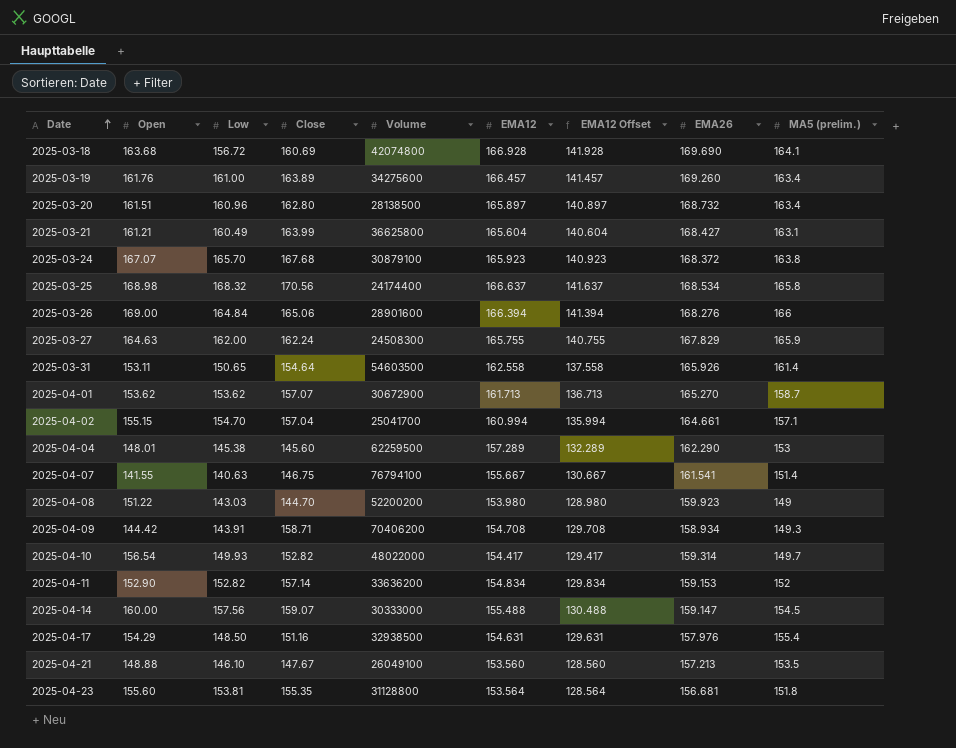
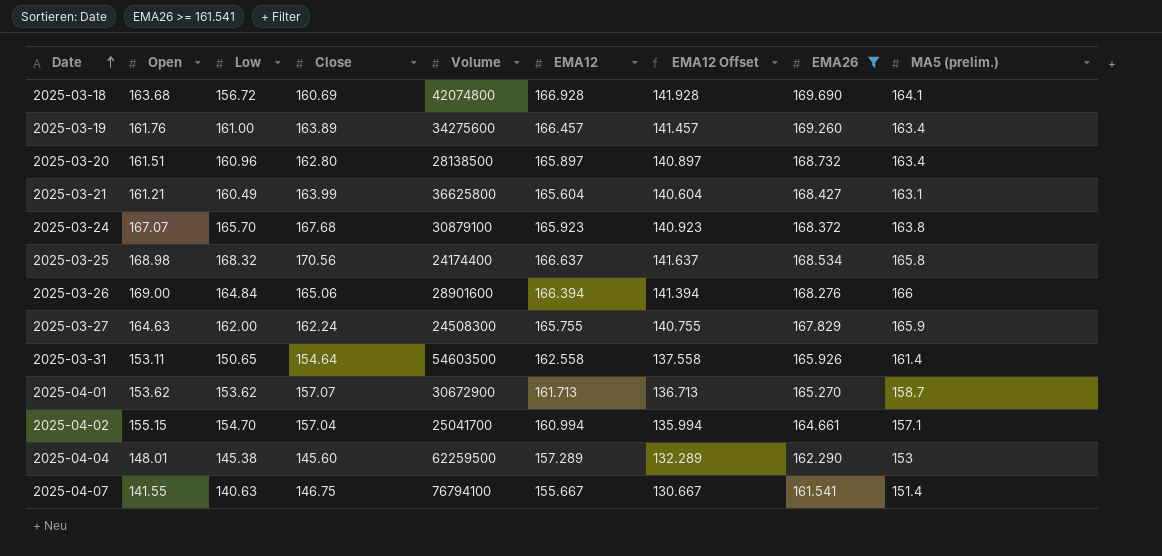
filter: none -> EMA26 >= 161.541

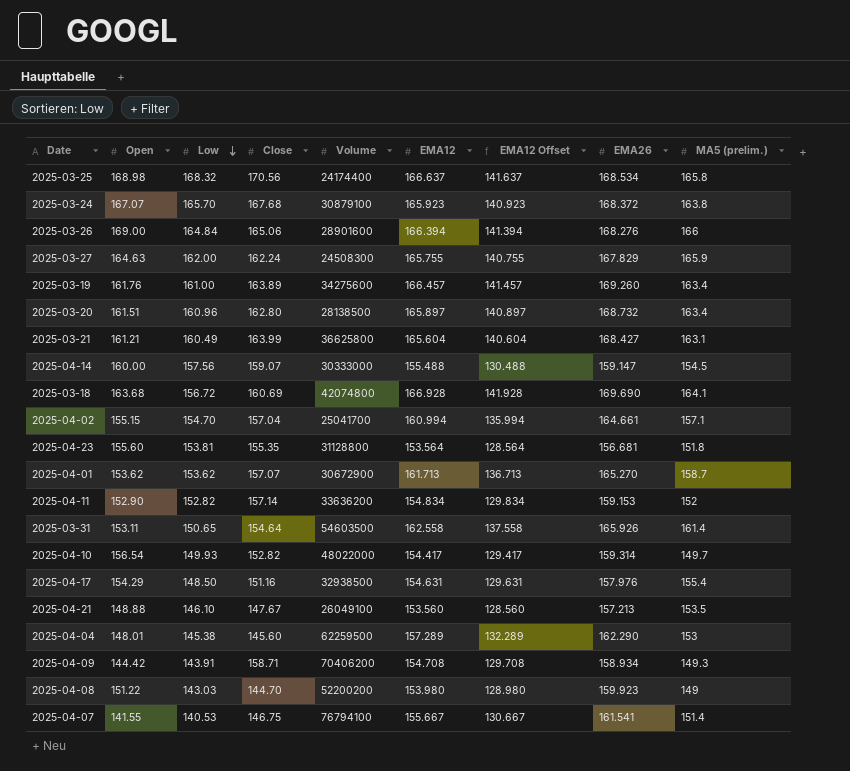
filter: EMA26 >= 161.541 -> none
row order: Date ascending -> Low descending
2025-04-07 | Low: 140.63 -> 140.53

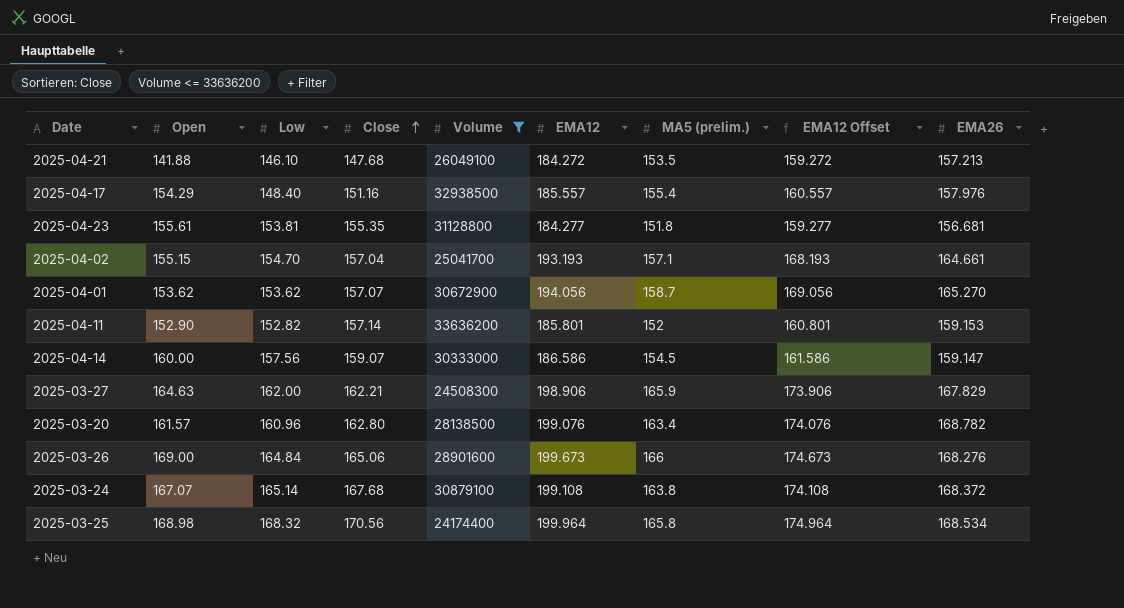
filter: none -> Volume <= 33636200
row order: Low descending -> Close ascending
column MA5 (prelim.) | position: 9 -> 7
2025-04-21 | Open: 148.88 -> 141.88
2025-04-21 | Close: 147.67 -> 147.68
2025-04-21 | EMA12: 153.560 -> 184.272
2025-04-21 | EMA12 Offset: 128.560 -> 159.272
2025-04-17 | Low: 148.50 -> 148.40
2025-04-17 | EMA12: 154.631 -> 185.557
2025-04-17 | EMA12 Offset: 129.631 -> 160.557
2025-04-23 | Open: 155.60 -> 155.61
2025-04-23 | EMA12: 153.564 -> 184.277
2025-04-23 | EMA12 Offset: 128.564 -> 159.277
2025-04-02 | EMA12: 160.994 -> 193.193
2025-04-02 | EMA12 Offset: 135.994 -> 168.193
2025-04-01 | EMA12: 161.713 -> 194.056
2025-04-01 | EMA12 Offset: 136.713 -> 169.056
2025-04-11 | EMA12: 154.834 -> 185.801
2025-04-11 | EMA12 Offset: 129.834 -> 160.801
2025-04-14 | EMA12: 155.488 -> 186.586
2025-04-14 | EMA12 Offset: 130.488 -> 161.586
2025-03-27 | Close: 162.24 -> 162.21
2025-03-27 | EMA12: 165.755 -> 198.906
2025-03-27 | EMA12 Offset: 140.755 -> 173.906
2025-03-20 | Open: 161.51 -> 161.57
2025-03-20 | EMA12: 165.897 -> 199.076
2025-03-20 | EMA12 Offset: 140.897 -> 174.076
2025-03-20 | EMA26: 168.732 -> 168.782
2025-03-26 | EMA12: 166.394 -> 199.673
2025-03-26 | EMA12 Offset: 141.394 -> 174.673
2025-03-24 | Low: 165.70 -> 165.14
2025-03-24 | EMA12: 165.923 -> 199.108
2025-03-24 | EMA12 Offset: 140.923 -> 174.108
2025-03-25 | EMA12: 166.637 -> 199.964
2025-03-25 | EMA12 Offset: 141.637 -> 174.964

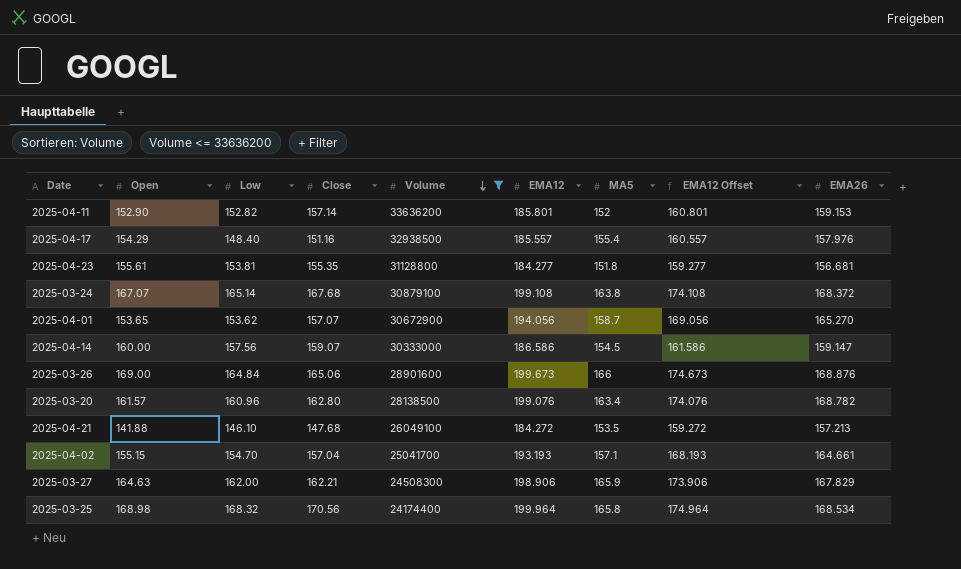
row order: Close ascending -> Volume descending
column name: MA5 (prelim.) -> MA5
2025-04-01 | Open: 153.62 -> 153.65
2025-03-26 | EMA26: 168.276 -> 168.876

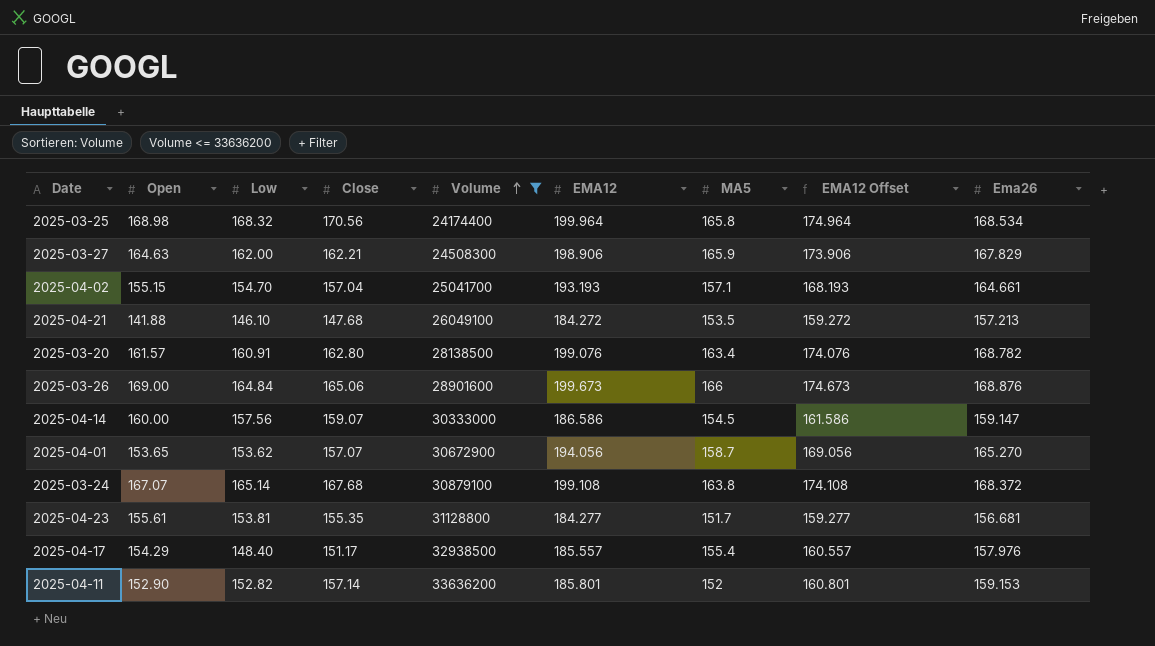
row order: Volume descending -> Volume ascending
column name: EMA26 -> Ema26
2025-03-20 | Low: 160.96 -> 160.91
2025-04-23 | MA5: 151.8 -> 151.7
2025-04-17 | Close: 151.16 -> 151.17

